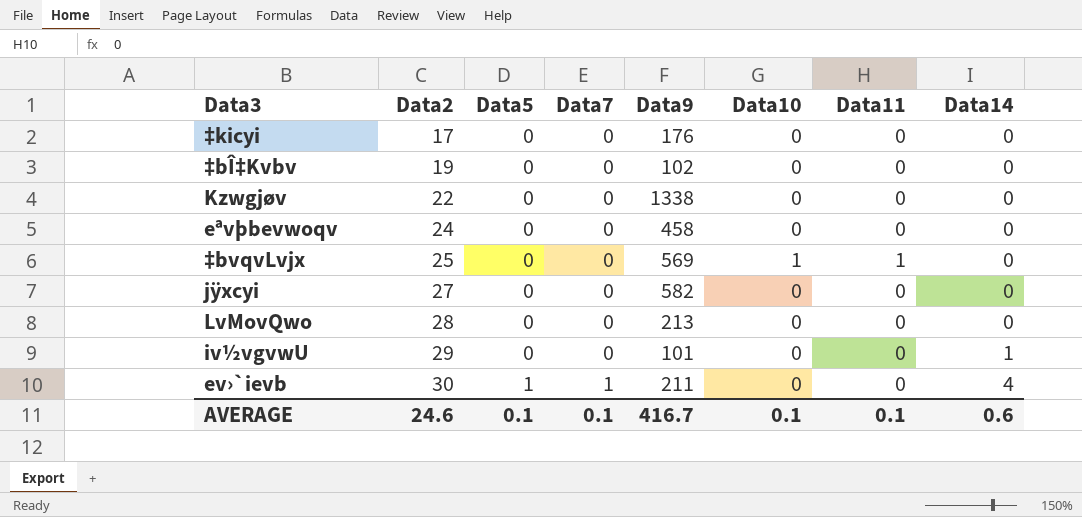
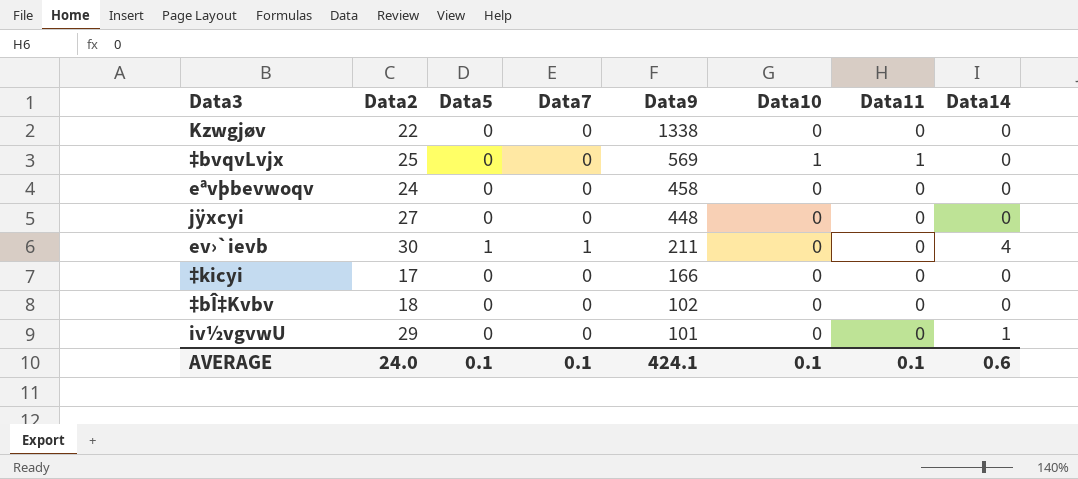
row order: Data2 ascending -> Data9 descending
row LvMovQwo: 28 | 0 | 0 | 213 | 0 | 0 | 0 -> none
jÿxcyi | Data9: 582 -> 448
‡kicyi | Data9: 176 -> 166
‡bÎ‡Kvbv | Data2: 19 -> 18
AVERAGE | Data2: 24.6 -> 24.0
AVERAGE | Data9: 416.7 -> 424.1

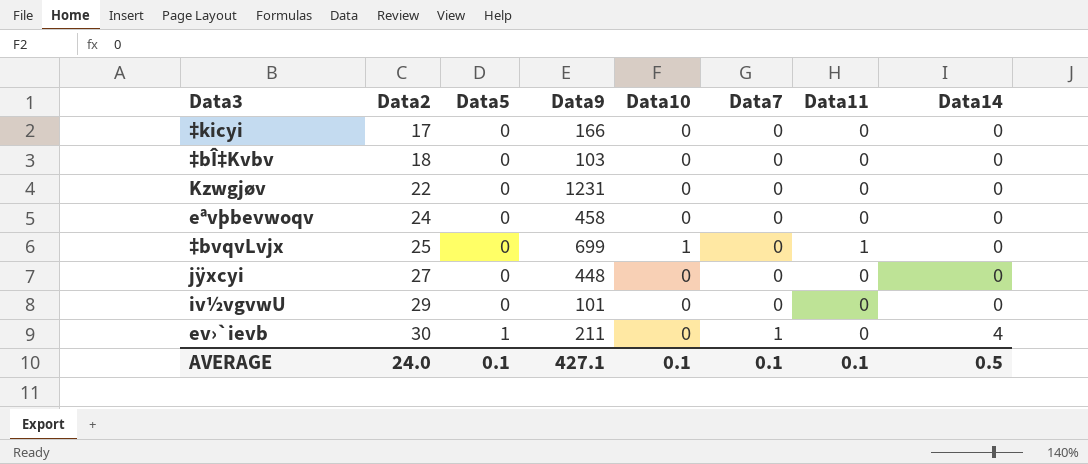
row order: Data9 descending -> Data2 ascending
column Data7 | position: 4 -> 6
‡bÎ‡Kvbv | Data9: 102 -> 103
Kzwgjøv | Data9: 1338 -> 1231
‡bvqvLvjx | Data9: 569 -> 699
iv½vgvwU | Data14: 1 -> 0
AVERAGE | Data9: 424.1 -> 427.1
AVERAGE | Data14: 0.6 -> 0.5

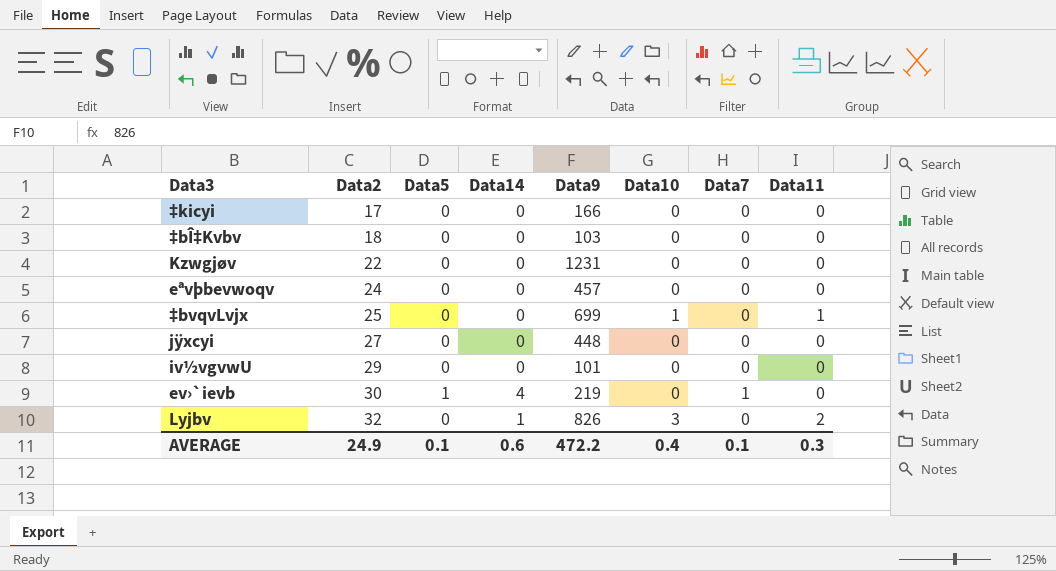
column Data14 | position: 8 -> 4
eªvþbevwoqv | Data9: 458 -> 457
ev›`ievb | Data9: 211 -> 219
row Lyjbv: none -> 32 | 0 | 1 | 826 | 3 | 0 | 2
AVERAGE | Data2: 24.0 -> 24.9
AVERAGE | Data14: 0.5 -> 0.6
AVERAGE | Data9: 427.1 -> 472.2
AVERAGE | Data10: 0.1 -> 0.4
AVERAGE | Data11: 0.1 -> 0.3

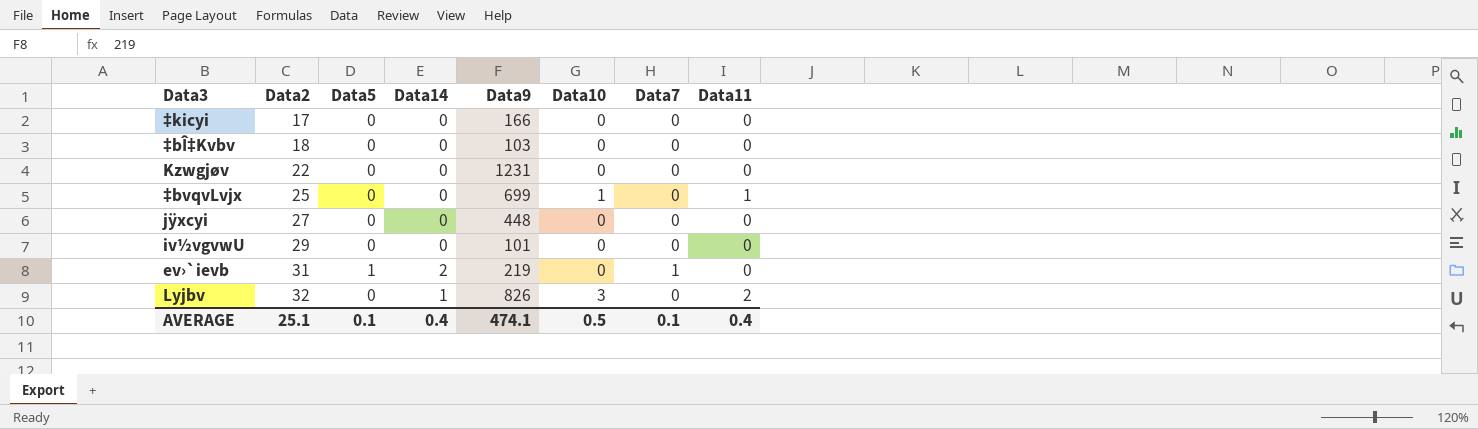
row eªvþbevwoqv: 24 | 0 | 0 | 457 | 0 | 0 | 0 -> none
ev›`ievb | Data2: 30 -> 31
ev›`ievb | Data14: 4 -> 2
AVERAGE | Data2: 24.9 -> 25.1
AVERAGE | Data14: 0.6 -> 0.4
AVERAGE | Data9: 472.2 -> 474.1
AVERAGE | Data10: 0.4 -> 0.5
AVERAGE | Data11: 0.3 -> 0.4

